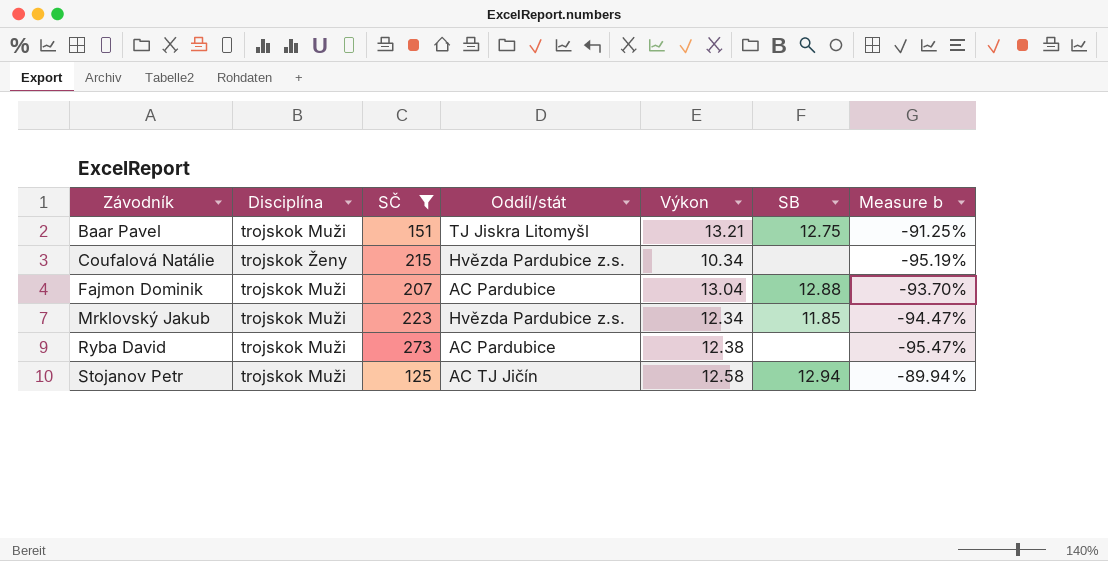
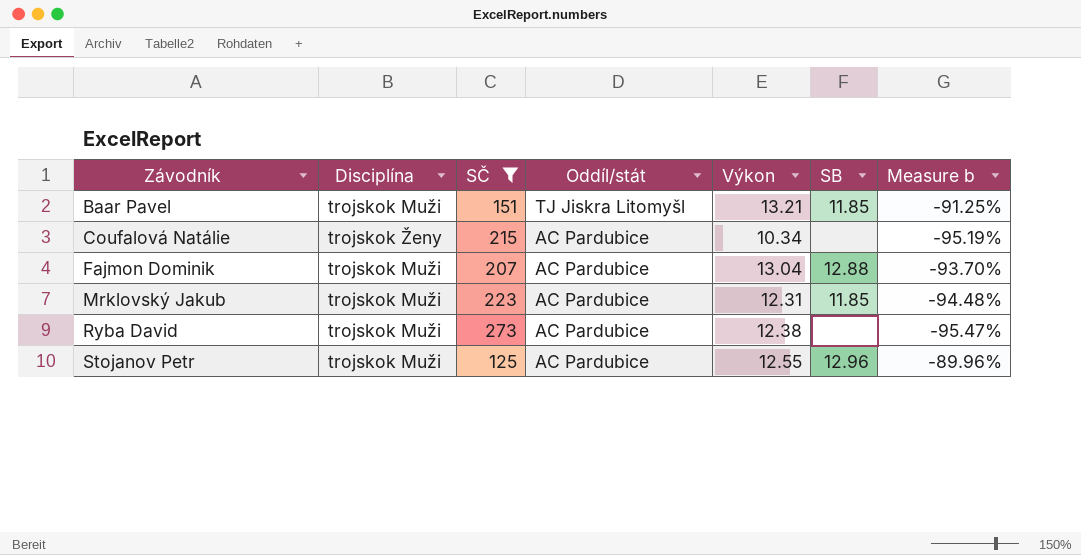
Baar Pavel | SB: 12.75 -> 11.85
Coufalová Natálie | Oddíl/stát: Hvězda Pardubice z.s. -> AC Pardubice
Mrklovský Jakub | Oddíl/stát: Hvězda Pardubice z.s. -> AC Pardubice
Mrklovský Jakub | Výkon: 12.34 -> 12.31
Mrklovský Jakub | Measure b: -94.47% -> -94.48%
Stojanov Petr | Oddíl/stát: AC TJ Jičín -> AC Pardubice
Stojanov Petr | Výkon: 12.58 -> 12.55
Stojanov Petr | SB: 12.94 -> 12.96
Stojanov Petr | Measure b: -89.94% -> -89.96%

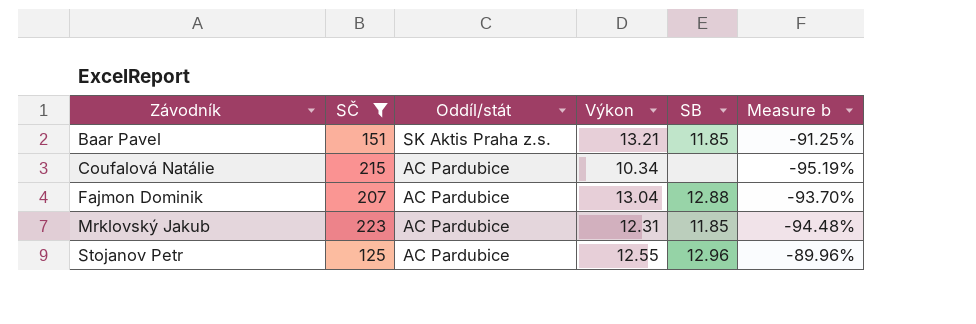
column Disciplína | position: 2 -> none
row Ryba David: trojskok Muži | 273 | AC Pardubice | 12.38 | none | -95.47% -> none
Baar Pavel | Oddíl/stát: TJ Jiskra Litomyšl -> SK Aktis Praha z.s.

